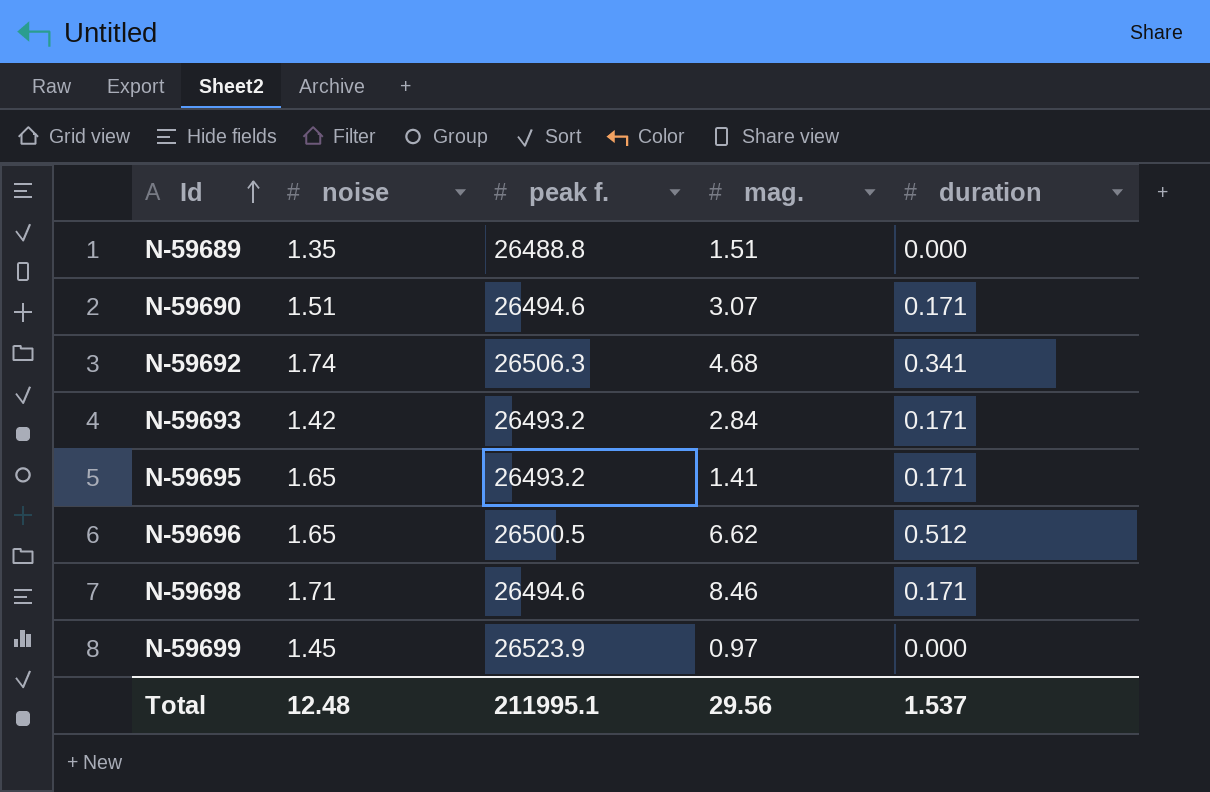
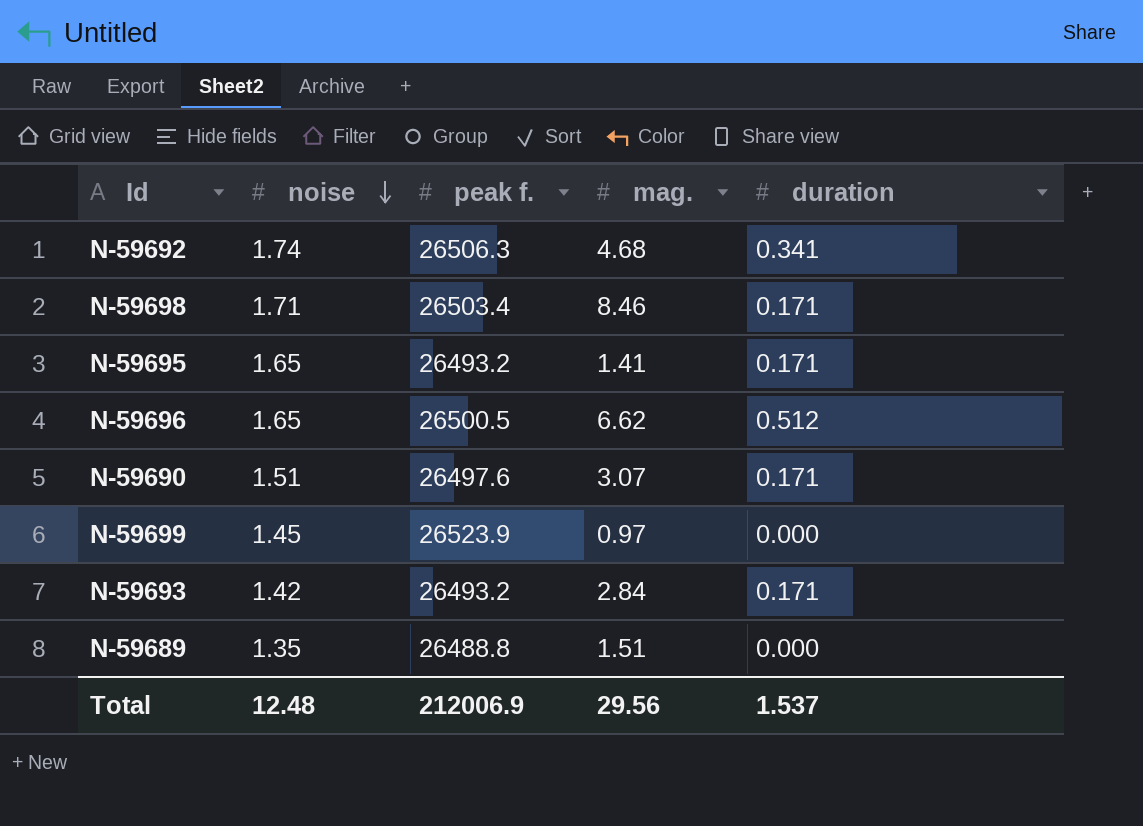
row order: Id ascending -> noise descending
N-59698 | peak f.: 26494.6 -> 26503.4
N-59690 | peak f.: 26494.6 -> 26497.6
Total | peak f.: 211995.1 -> 212006.9

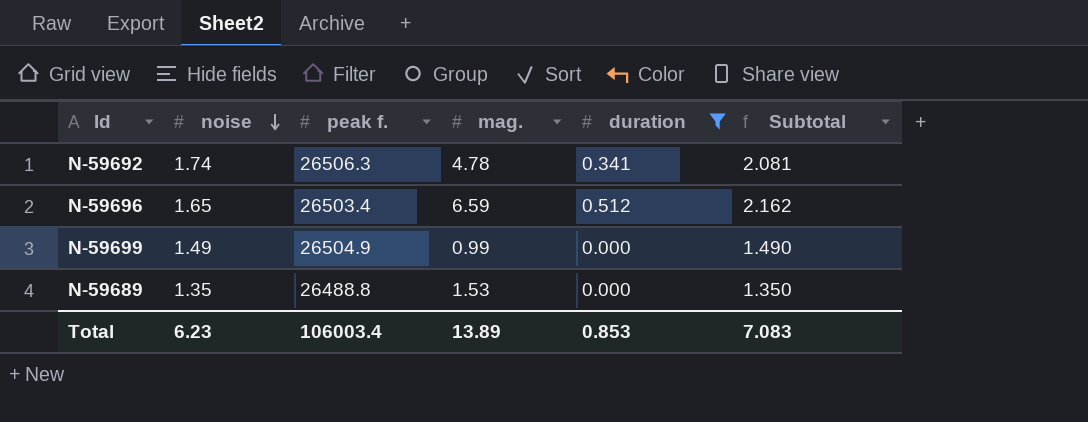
filter: none -> duration != 0.171
column Subtotal | formula: none -> [noise] + [duration]
N-59692 | mag.: 4.68 -> 4.78
N-59696 | peak f.: 26500.5 -> 26503.4
N-59696 | mag.: 6.62 -> 6.59
N-59699 | noise: 1.45 -> 1.49
N-59699 | peak f.: 26523.9 -> 26504.9
N-59699 | mag.: 0.97 -> 0.99
N-59689 | mag.: 1.51 -> 1.53
Total | noise: 12.48 -> 6.23
Total | peak f.: 212006.9 -> 106003.4
Total | mag.: 29.56 -> 13.89
Total | duration: 1.537 -> 0.853

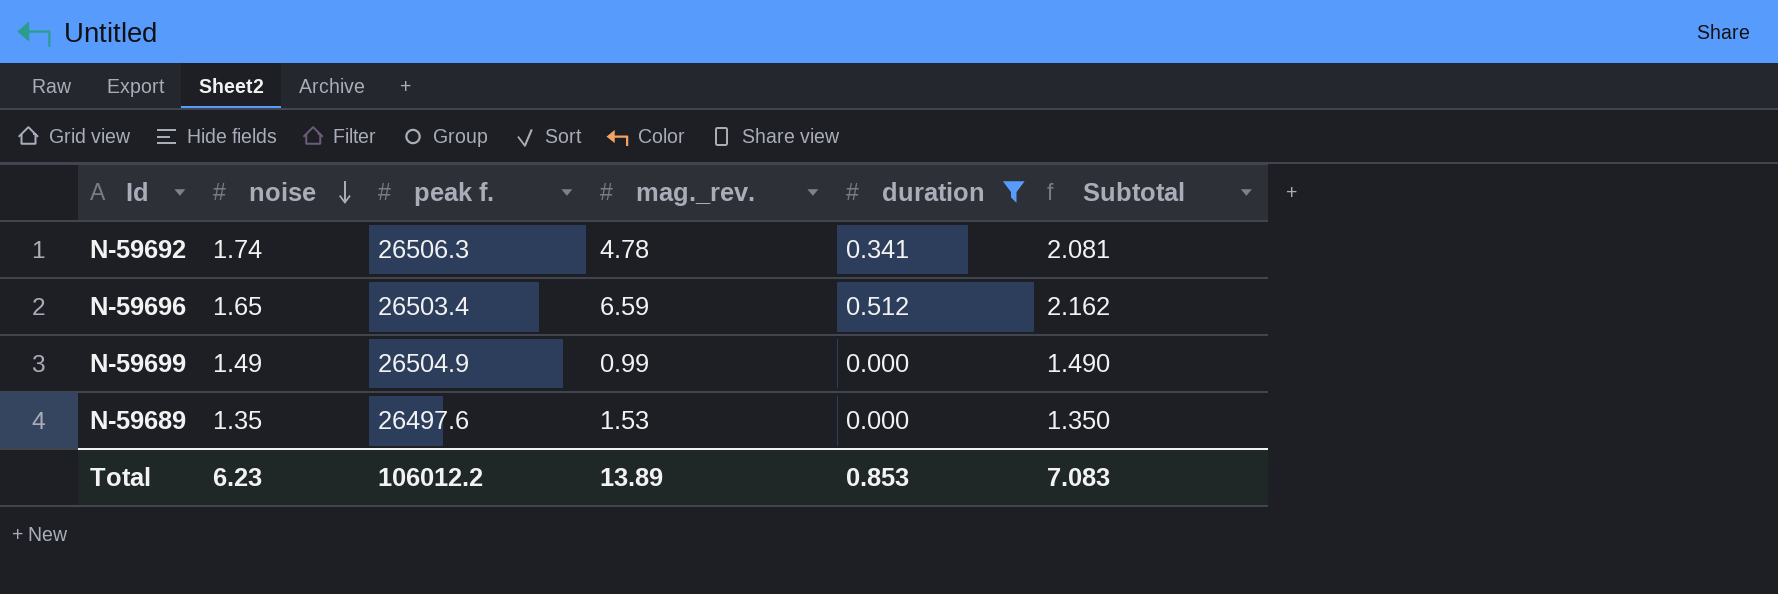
column name: mag. -> mag._rev.
N-59689 | peak f.: 26488.8 -> 26497.6
Total | peak f.: 106003.4 -> 106012.2

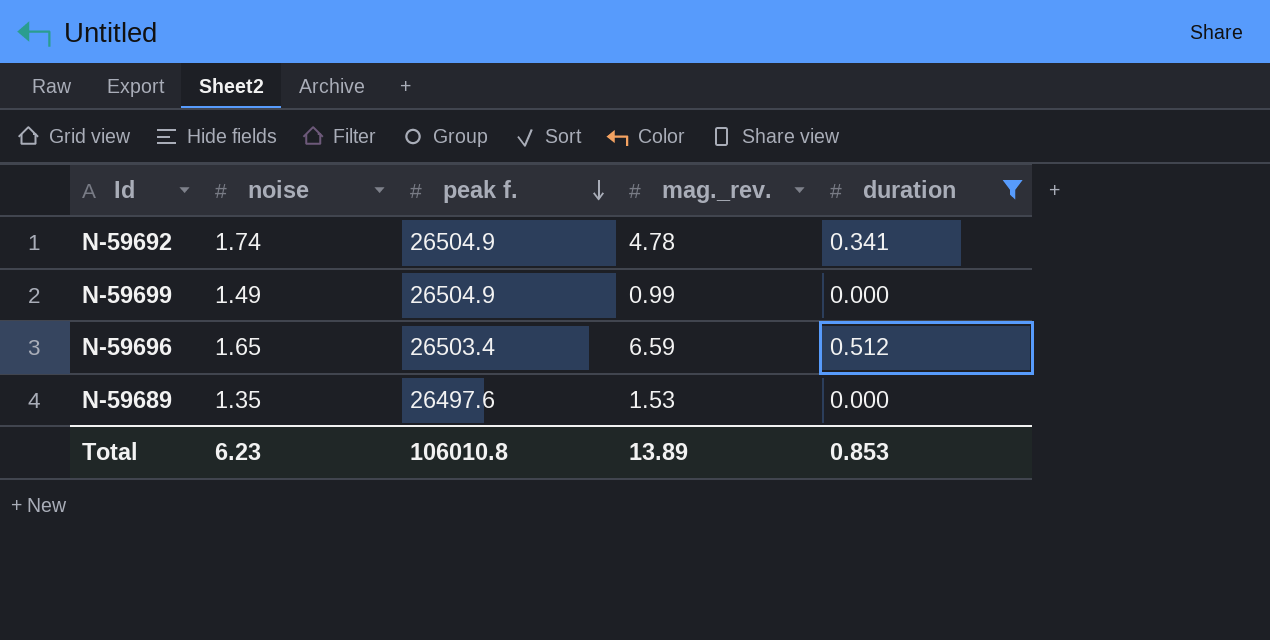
row order: noise descending -> peak f. descending
column Subtotal | formula: [noise] + [duration] -> none
N-59692 | peak f.: 26506.3 -> 26504.9
Total | peak f.: 106012.2 -> 106010.8

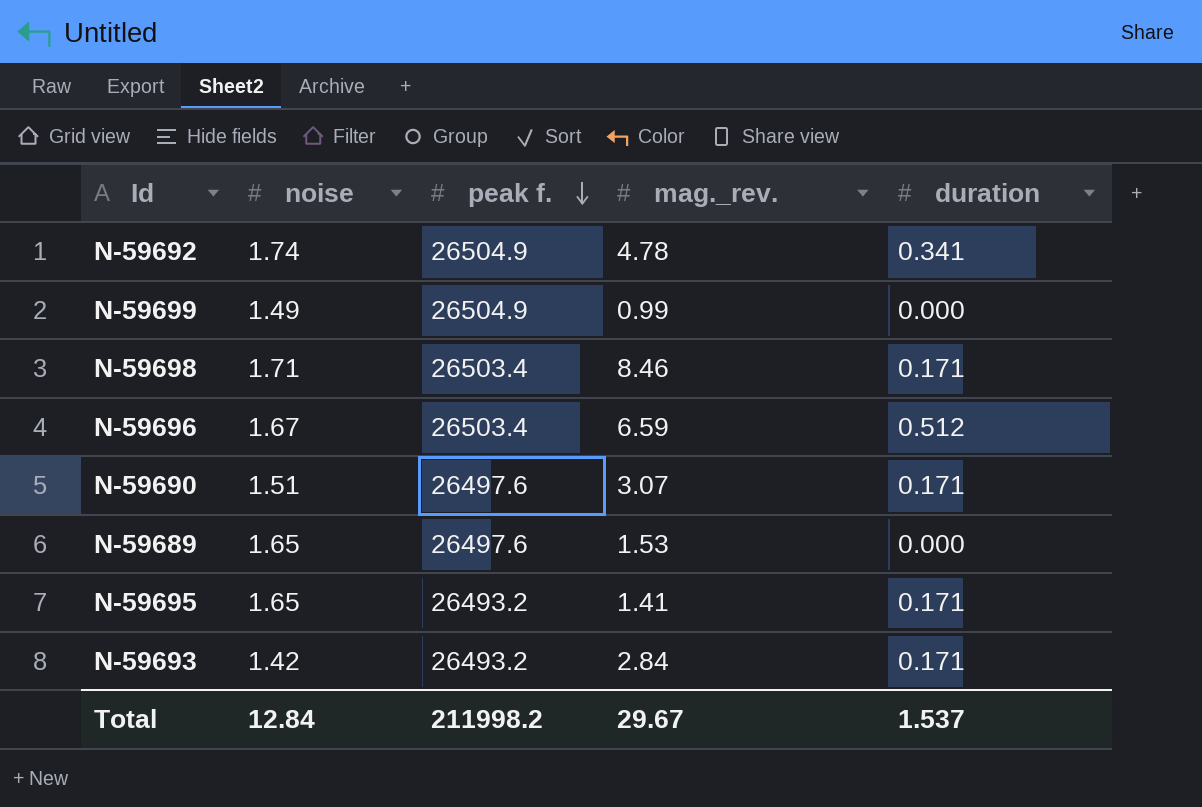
filter: duration != 0.171 -> none
N-59696 | noise: 1.65 -> 1.67
N-59689 | noise: 1.35 -> 1.65
Total | noise: 6.23 -> 12.84
Total | peak f.: 106010.8 -> 211998.2
Total | mag._rev.: 13.89 -> 29.67
Total | duration: 0.853 -> 1.537

